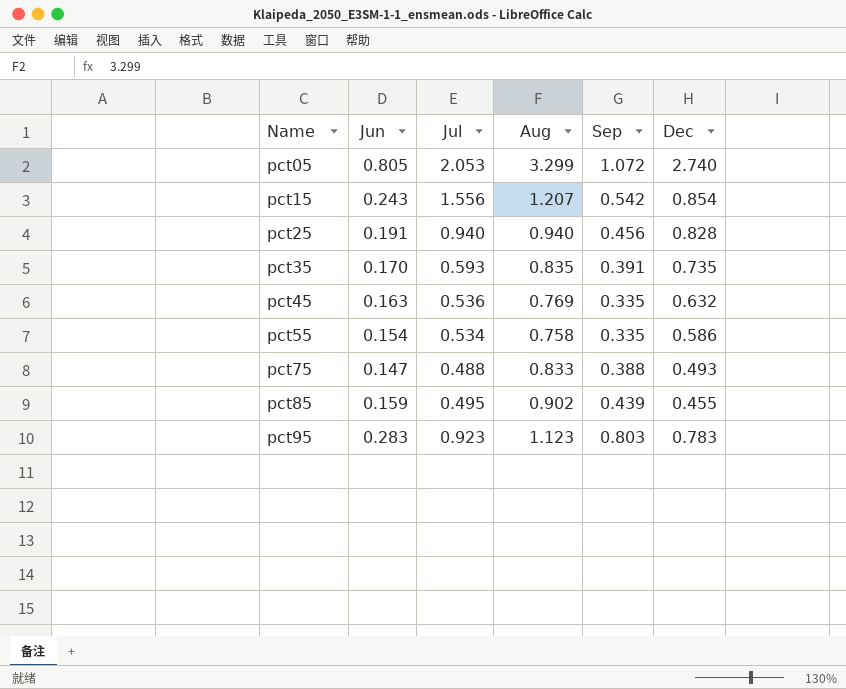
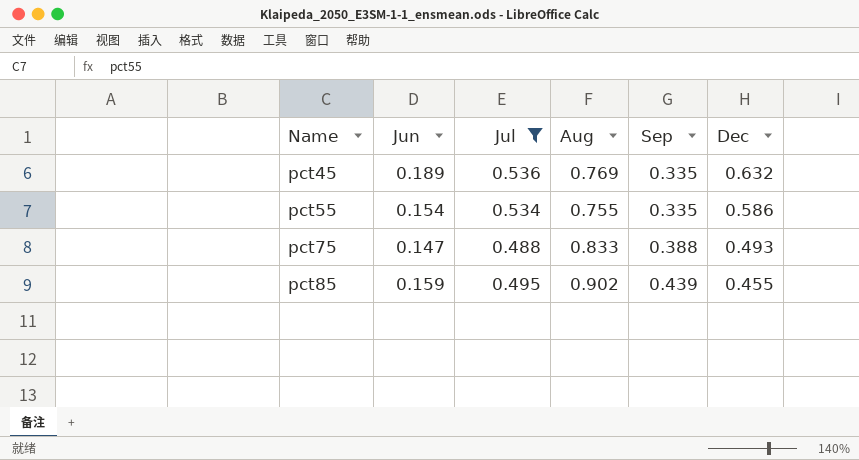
filter: none -> Jul <= 0.536
pct45 | Jun: 0.163 -> 0.189
pct55 | Aug: 0.758 -> 0.755

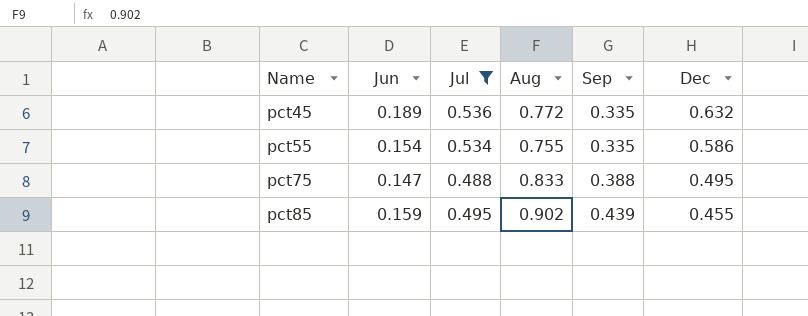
pct45 | Aug: 0.769 -> 0.772
pct75 | Dec: 0.493 -> 0.495

